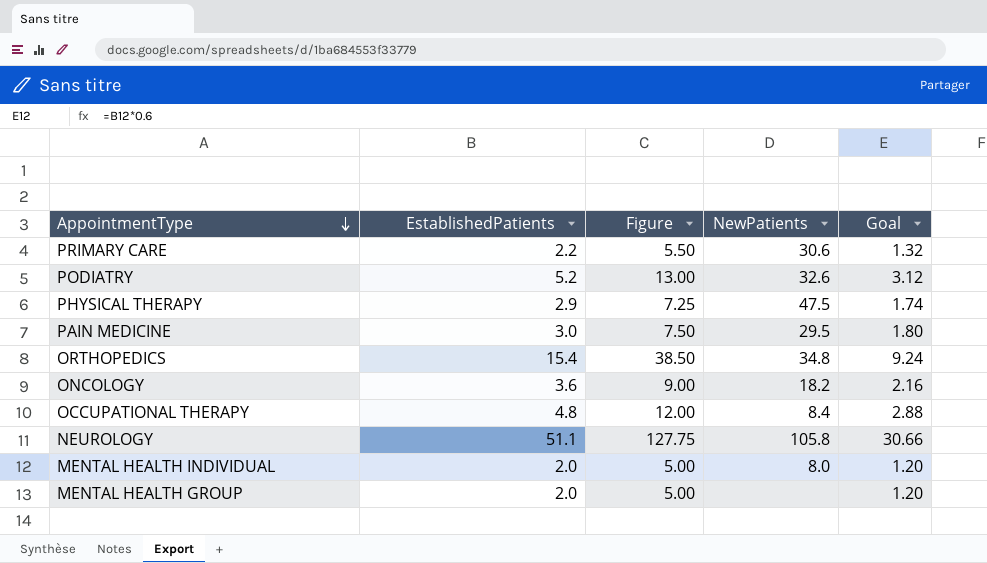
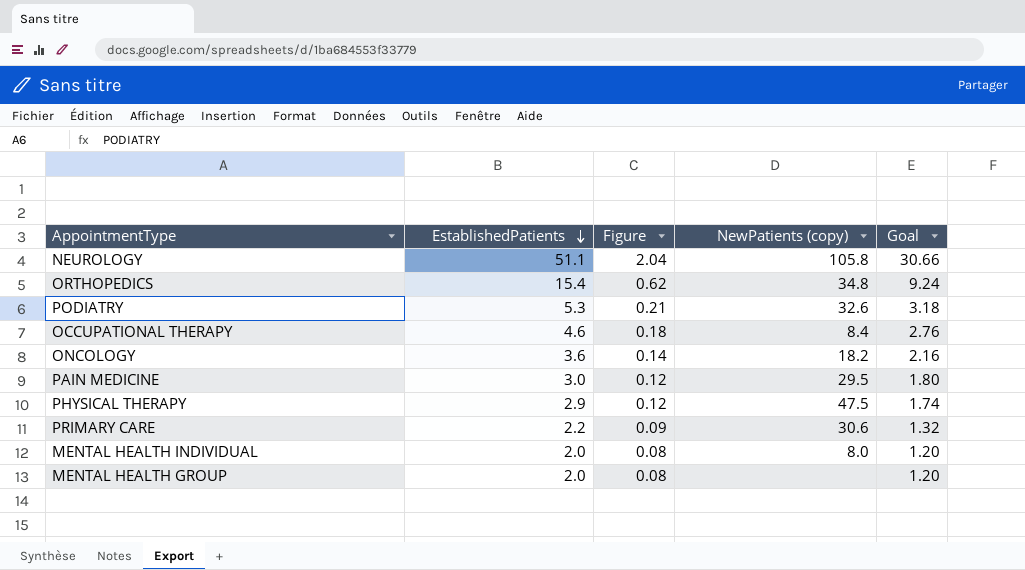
row order: AppointmentType descending -> EstablishedPatients descending
column Figure | formula: [EstablishedPatients] * 2.5 -> [EstablishedPatients] * 0.04
column name: NewPatients -> NewPatients (copy)
PODIATRY | EstablishedPatients: 5.2 -> 5.3
PODIATRY | Goal: 3.12 -> 3.18
OCCUPATIONAL THERAPY | EstablishedPatients: 4.8 -> 4.6
OCCUPATIONAL THERAPY | Goal: 2.88 -> 2.76

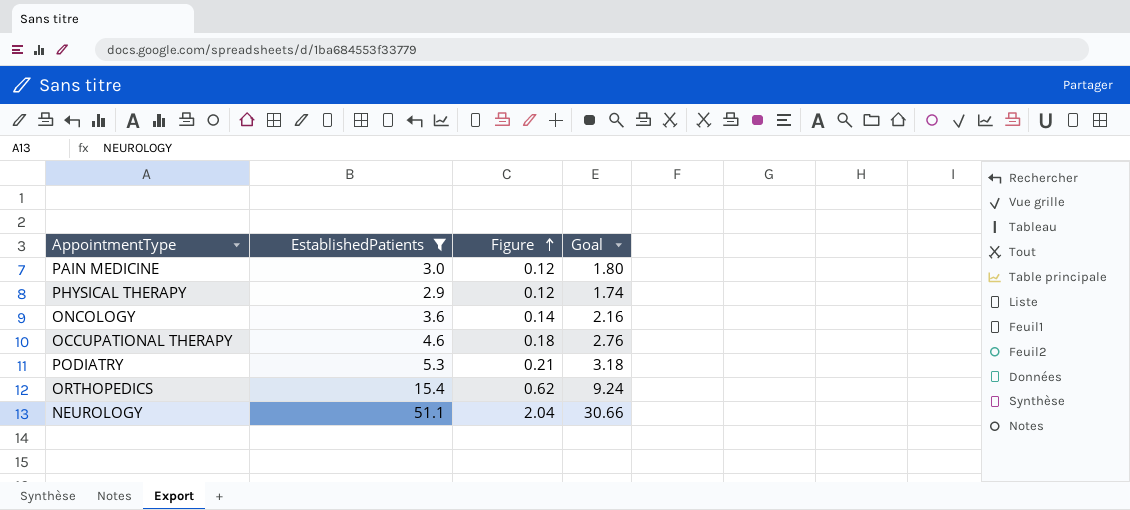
filter: none -> EstablishedPatients >= 2.9
row order: EstablishedPatients descending -> Figure ascending
column NewPatients (copy) | position: 4 -> none

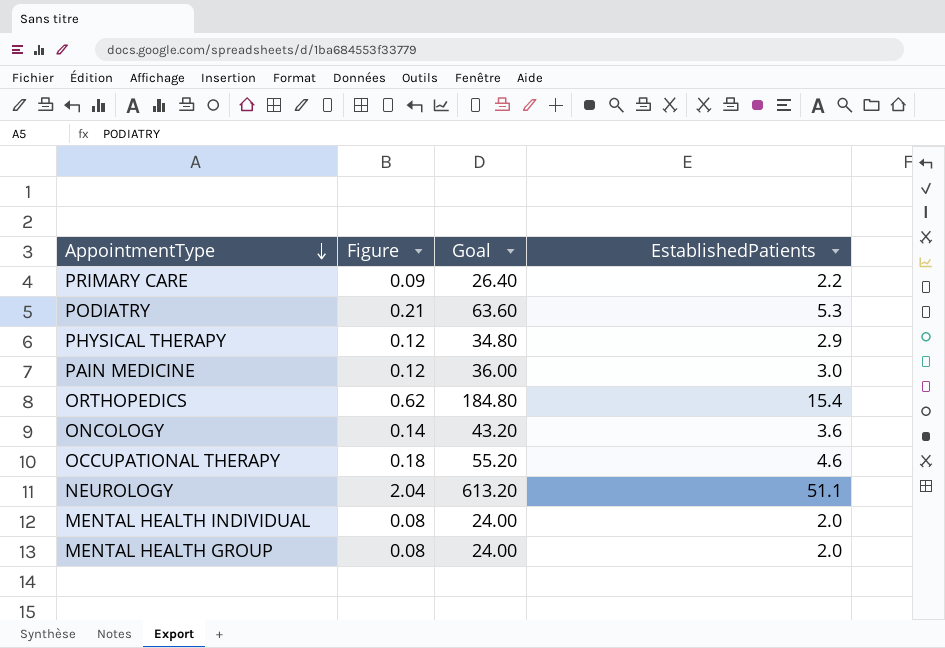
filter: EstablishedPatients >= 2.9 -> none
row order: Figure ascending -> AppointmentType descending
column Goal | formula: [EstablishedPatients] * 0.6 -> [EstablishedPatients] * 12
column EstablishedPatients | position: 2 -> 4

